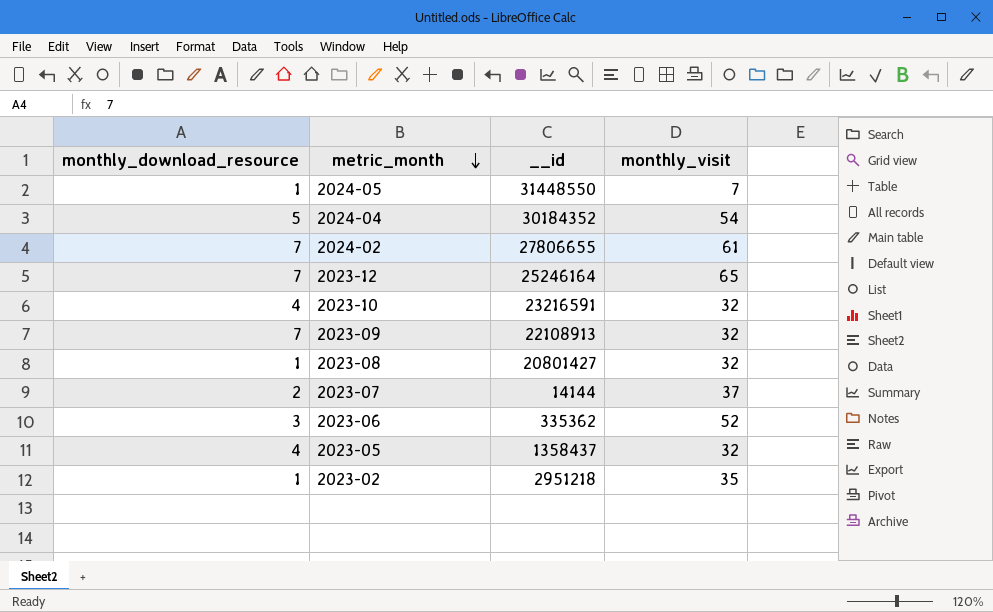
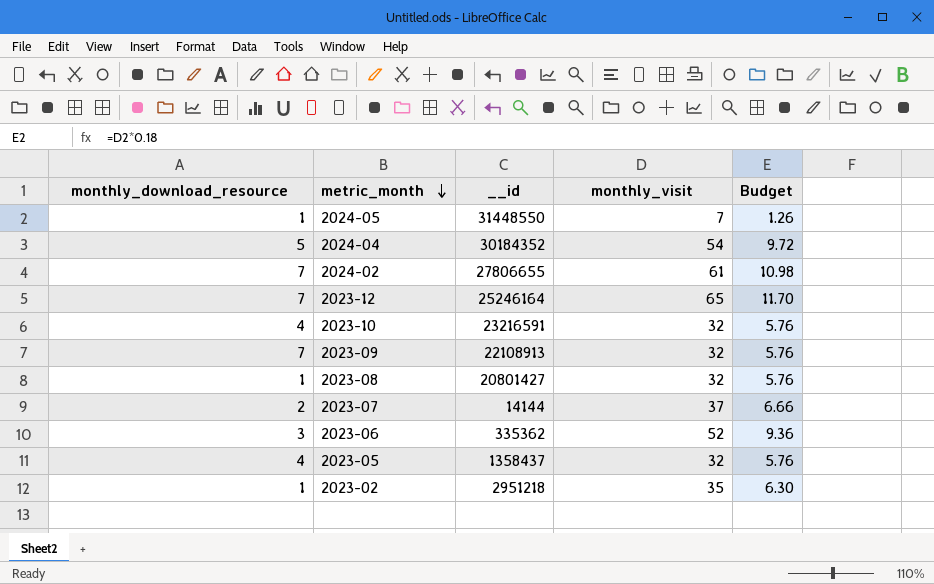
column Budget | formula: none -> [monthly_visit] * 0.18

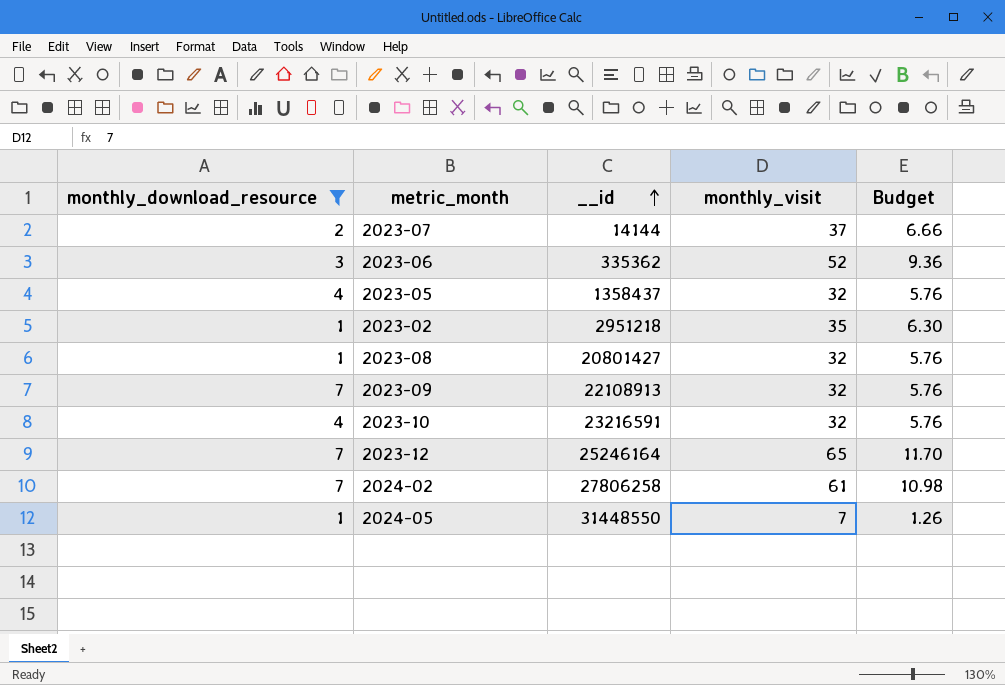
filter: none -> monthly_download_resource != 5
row order: metric_month descending -> __id ascending
2024-02 | __id: 27806655 -> 27806258

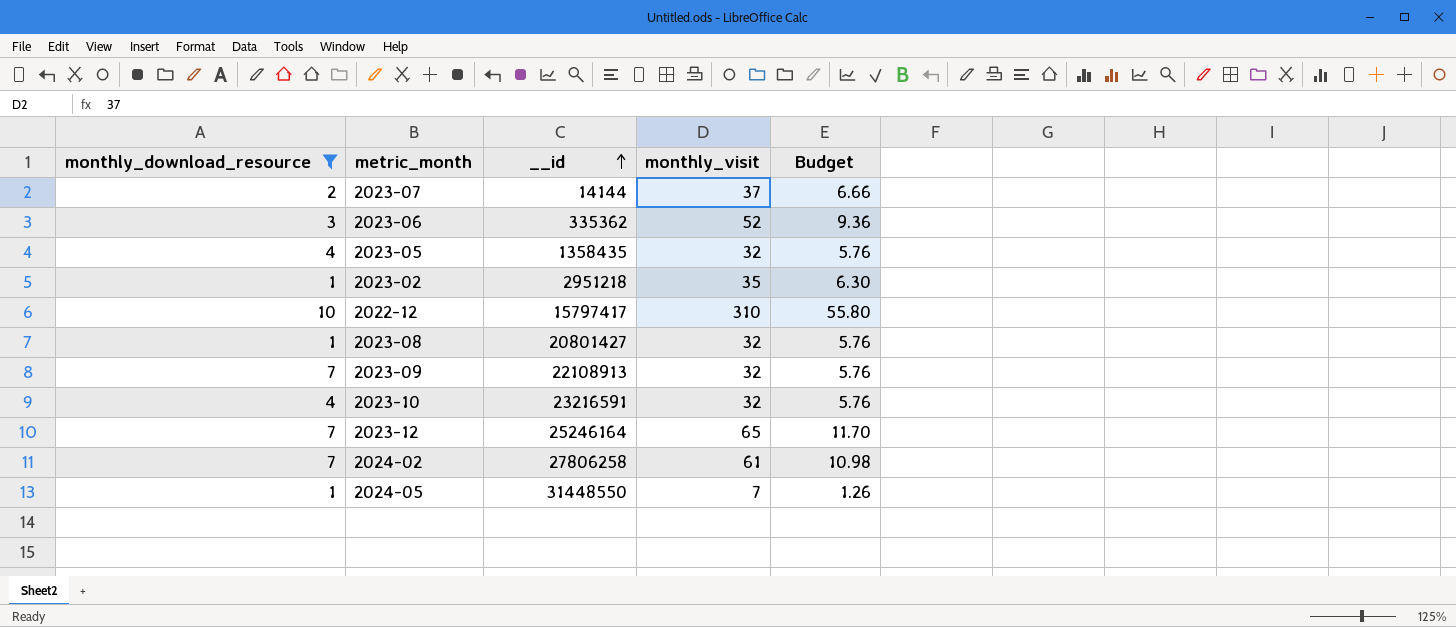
2023-05 | __id: 1358437 -> 1358435
row 2022-12: none -> 10 | 15797417 | 310 | 55.80

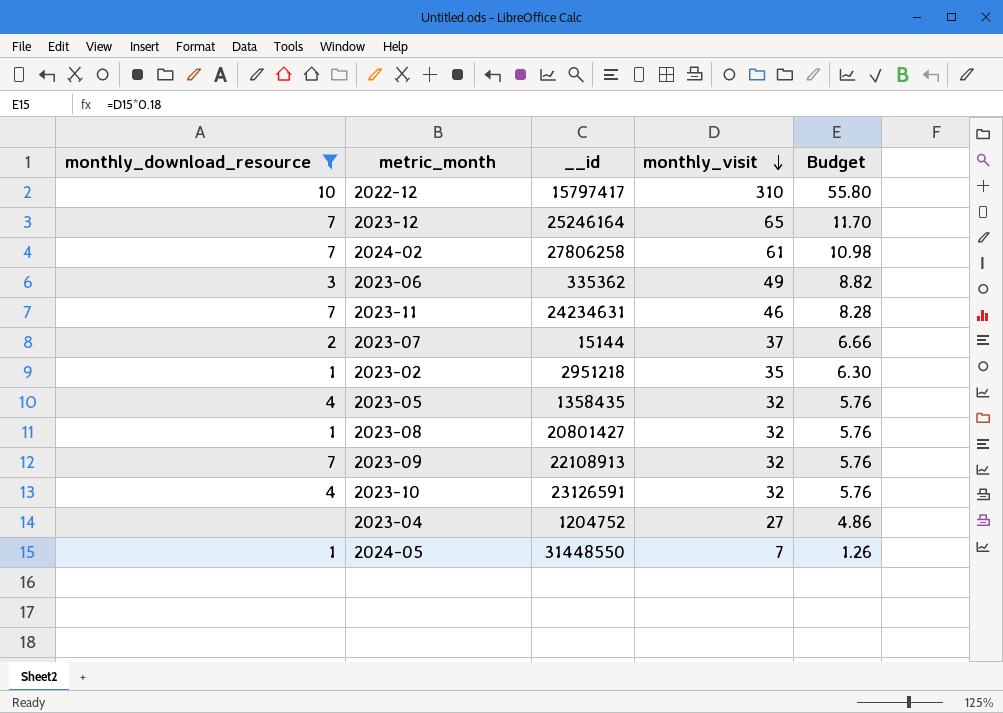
row order: __id ascending -> monthly_visit descending
2023-06 | monthly_visit: 52 -> 49
2023-06 | Budget: 9.36 -> 8.82
row 2023-11: none -> 7 | 24234631 | 46 | 8.28
2023-07 | __id: 14144 -> 15144
2023-10 | __id: 23216591 -> 23126591
row 2023-04: none -> none | 1204752 | 27 | 4.86

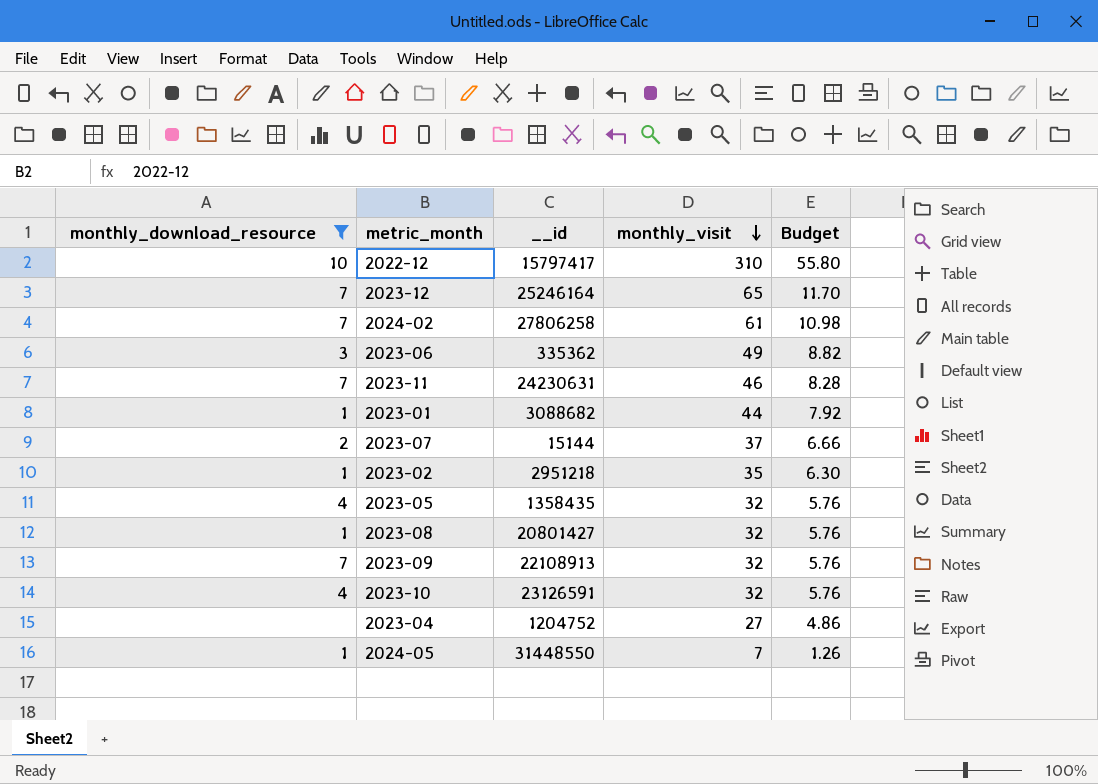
2023-11 | __id: 24234631 -> 24230631
row 2023-01: none -> 1 | 3088682 | 44 | 7.92

